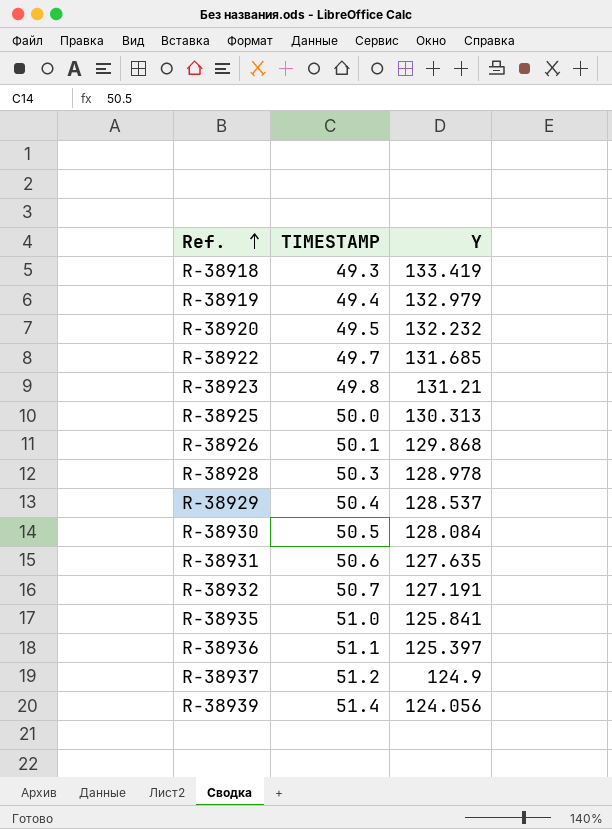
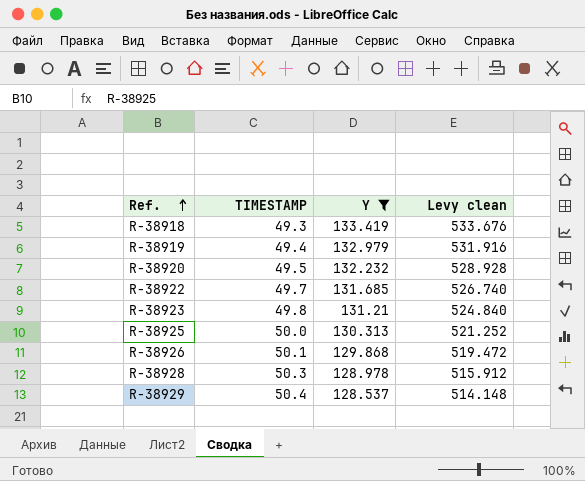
filter: none -> Y >= 128.537
column Levy clean | formula: none -> [Y] * 4

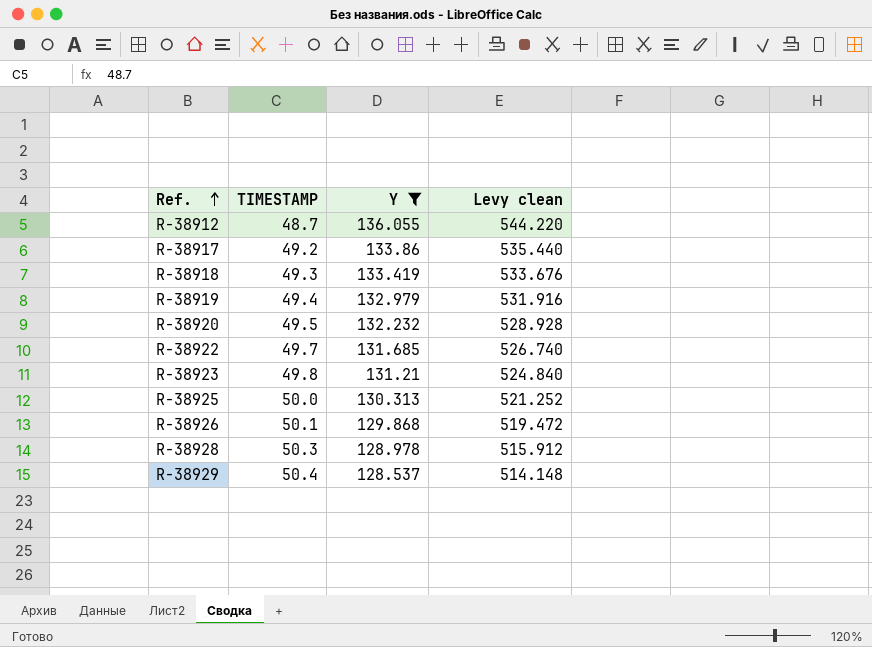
row R-38912: none -> 48.7 | 136.055 | 544.220
row R-38917: none -> 49.2 | 133.86 | 535.440

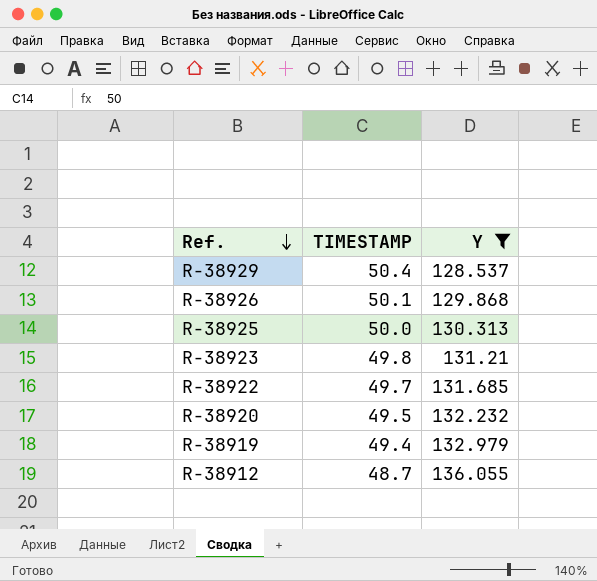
row order: Ref. ascending -> Ref. descending
column Levy clean | formula: [Y] * 4 -> none
row R-38917: 49.2 | 133.86 | 535.440 -> none
row R-38918: 49.3 | 133.419 | 533.676 -> none
row R-38928: 50.3 | 128.978 | 515.912 -> none

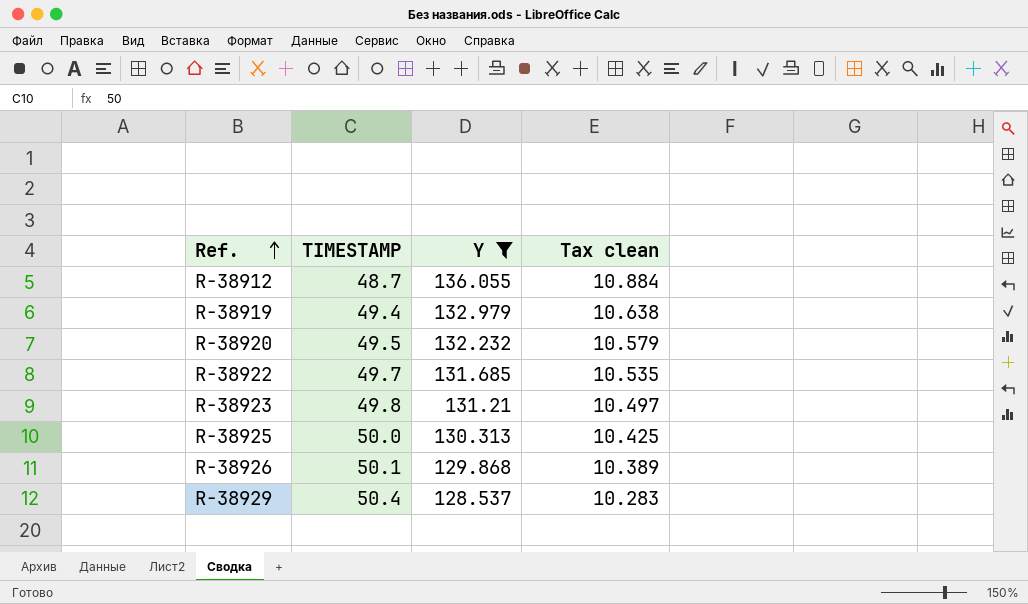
row order: Ref. descending -> Ref. ascending
column Tax clean | formula: none -> [Y] * 0.08

